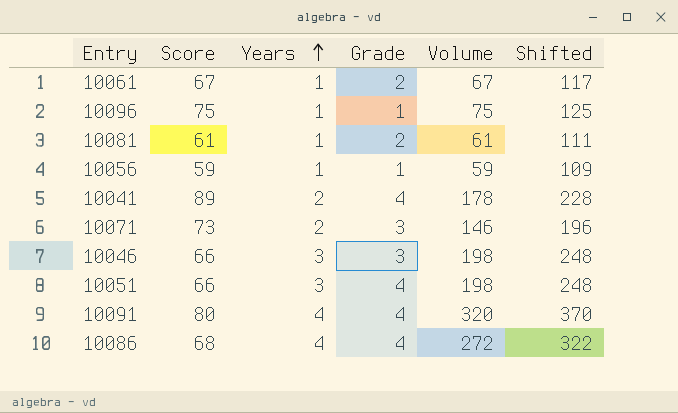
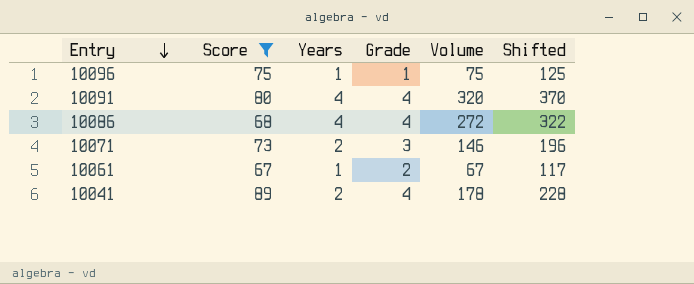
filter: none -> Score >= 67
row order: Years ascending -> Entry descending

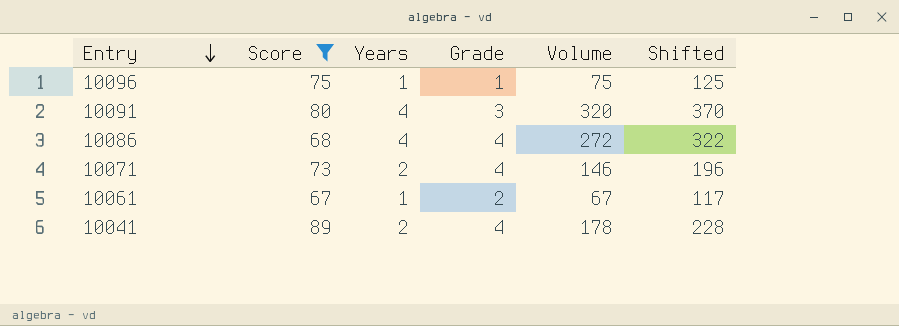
10091 | Grade: 4 -> 3
10071 | Grade: 3 -> 4

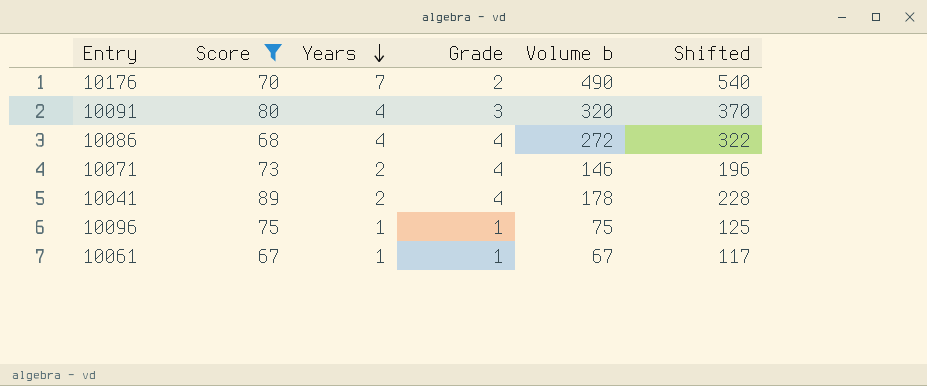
row order: Entry descending -> Years descending
column name: Volume -> Volume b
row 10176: none -> 70 | 7 | 2 | 490 | 540
10061 | Grade: 2 -> 1

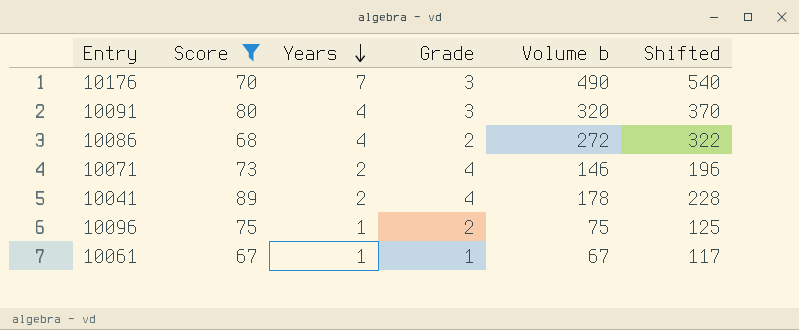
10176 | Grade: 2 -> 3
10086 | Grade: 4 -> 2
10096 | Grade: 1 -> 2

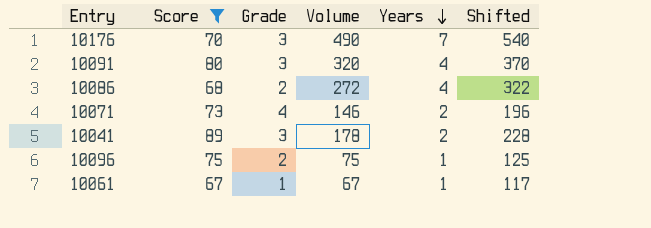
column name: Volume b -> Volume
column Years | position: 3 -> 5
10041 | Grade: 4 -> 3

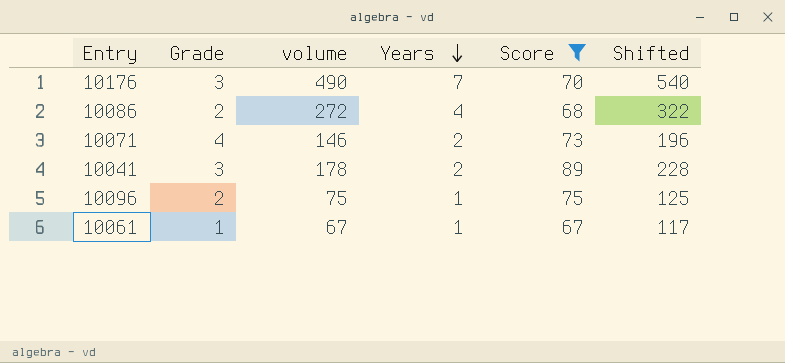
column name: Volume -> volume
column Score | position: 2 -> 5
row 10091: 80 | 3 | 320 | 4 | 370 -> none

